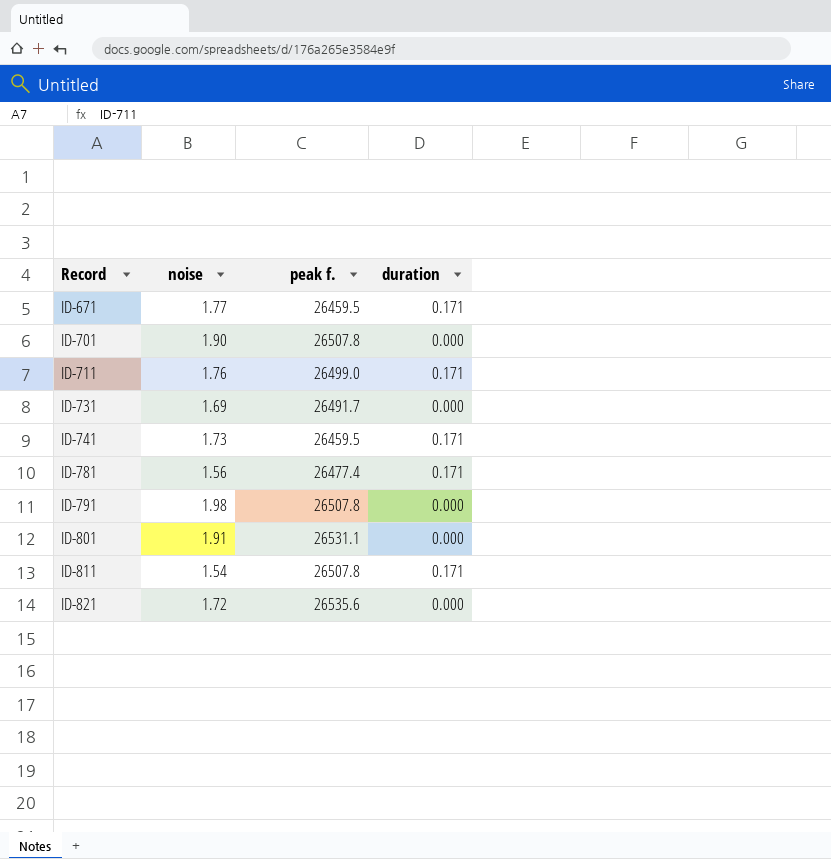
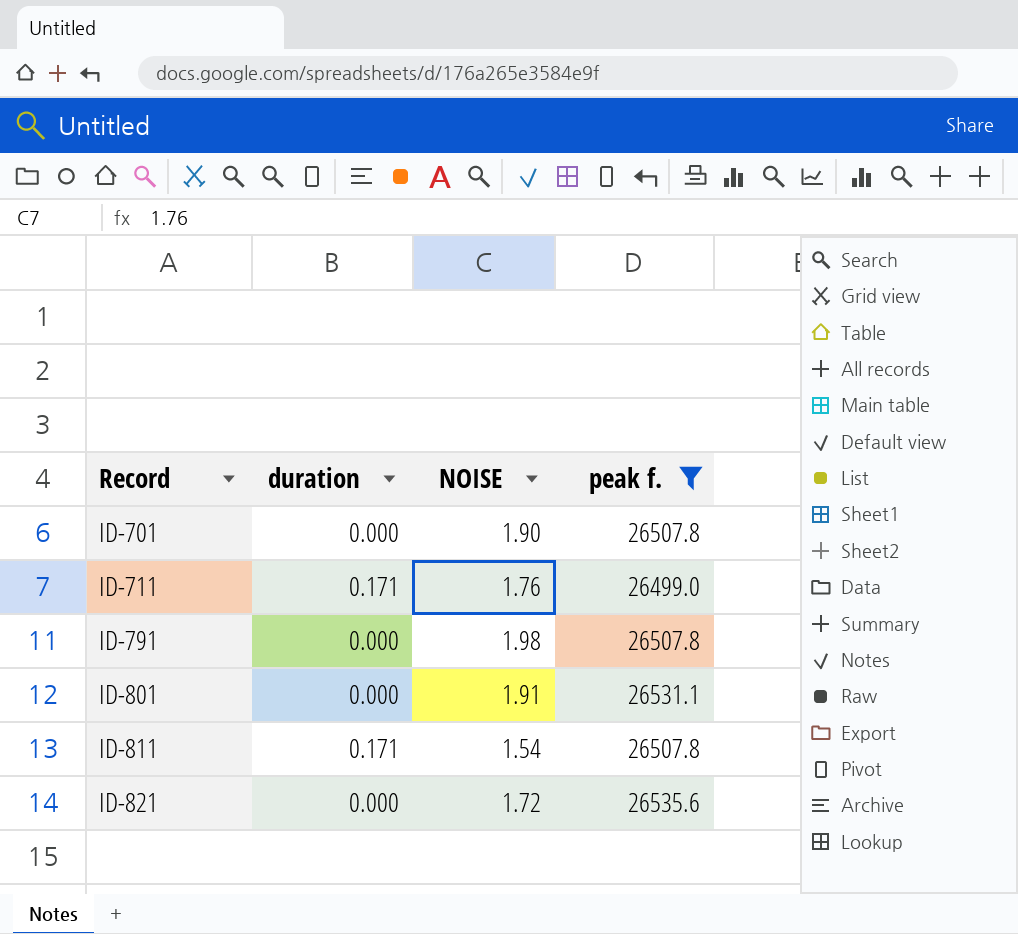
filter: none -> peak f. >= 26499.0
column duration | position: 4 -> 2
column name: noise -> NOISE

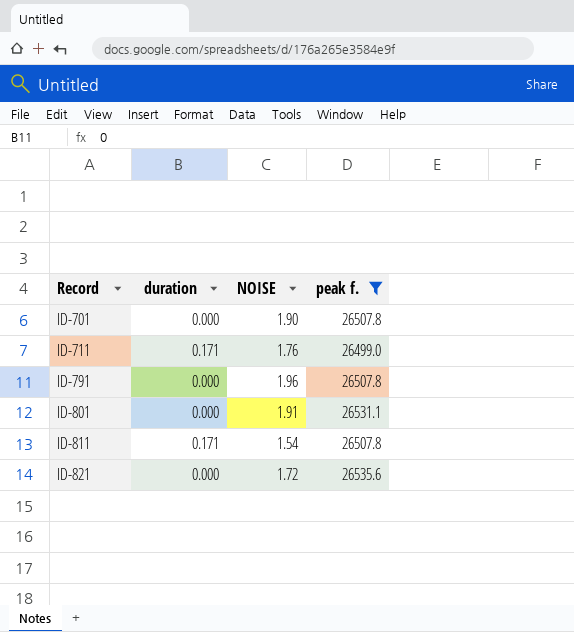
ID-791 | NOISE: 1.98 -> 1.96

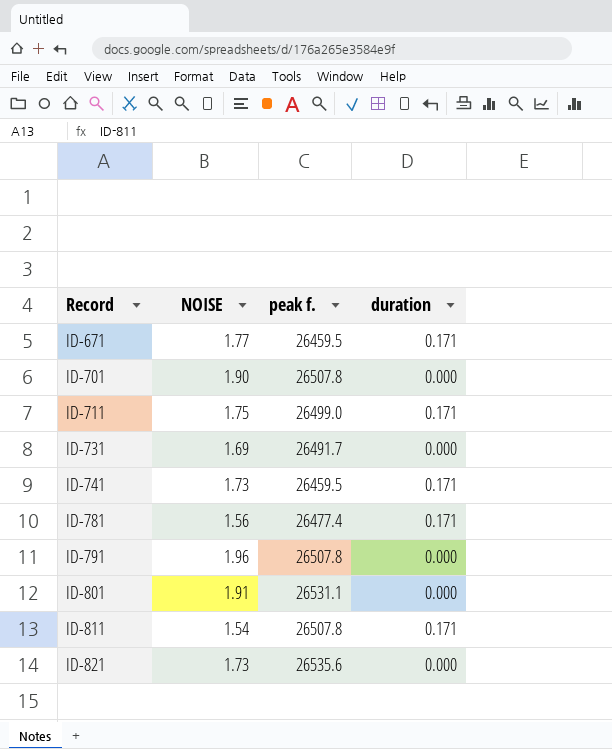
filter: peak f. >= 26499.0 -> none
column duration | position: 2 -> 4
ID-711 | NOISE: 1.76 -> 1.75
ID-821 | NOISE: 1.72 -> 1.73

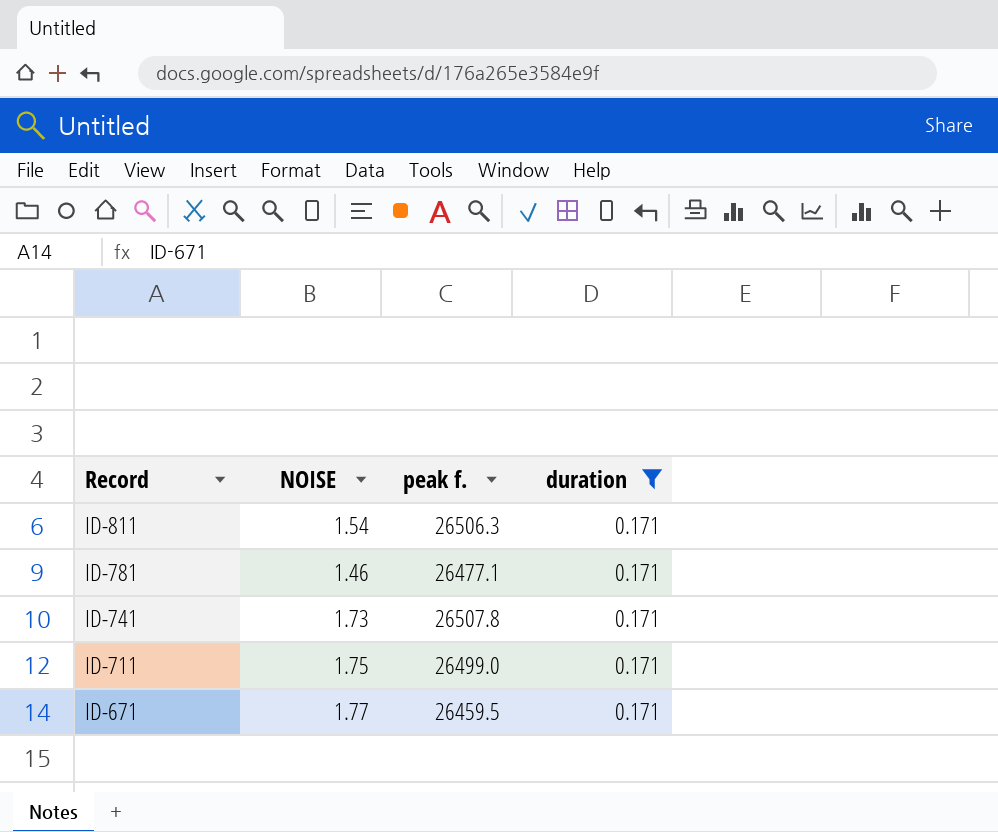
filter: none -> duration = 0.171
row order: Record ascending -> Record descending
ID-811 | peak f.: 26507.8 -> 26506.3
ID-781 | NOISE: 1.56 -> 1.46
ID-781 | peak f.: 26477.4 -> 26477.1
ID-741 | peak f.: 26459.5 -> 26507.8

